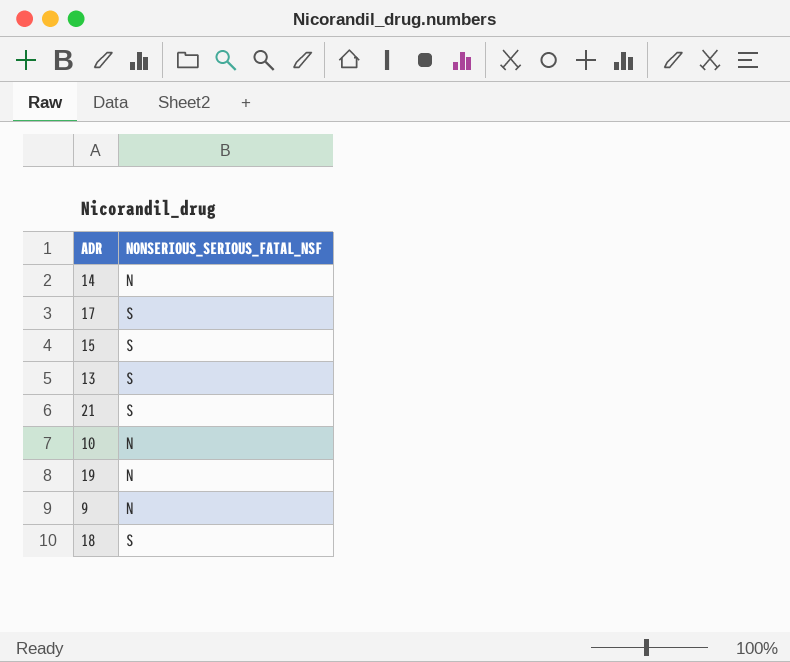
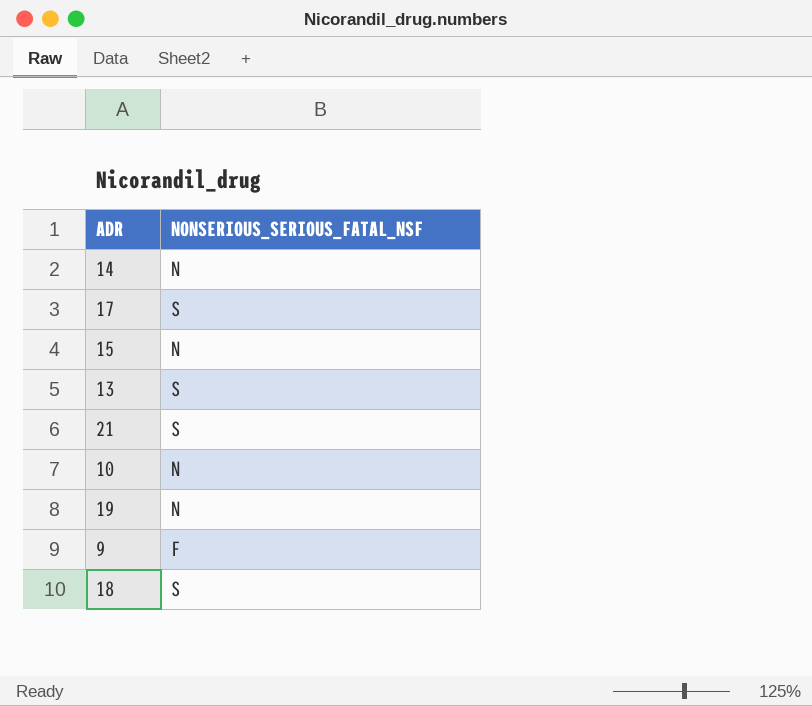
15 | NONSERIOUS_SERIOUS_FATAL_NSF: S -> N
9 | NONSERIOUS_SERIOUS_FATAL_NSF: N -> F

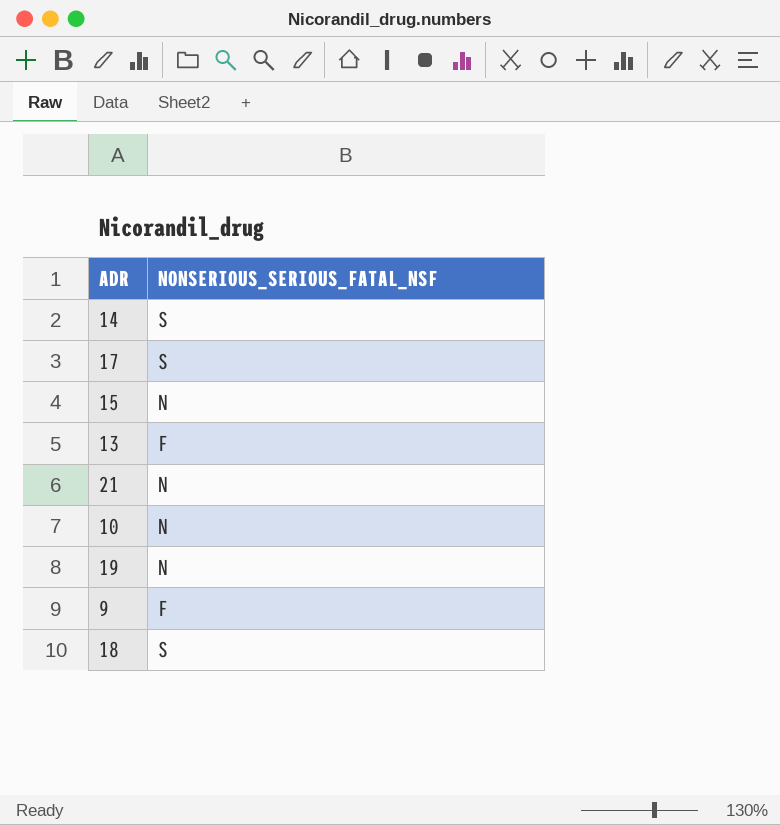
14 | NONSERIOUS_SERIOUS_FATAL_NSF: N -> S
13 | NONSERIOUS_SERIOUS_FATAL_NSF: S -> F
21 | NONSERIOUS_SERIOUS_FATAL_NSF: S -> N

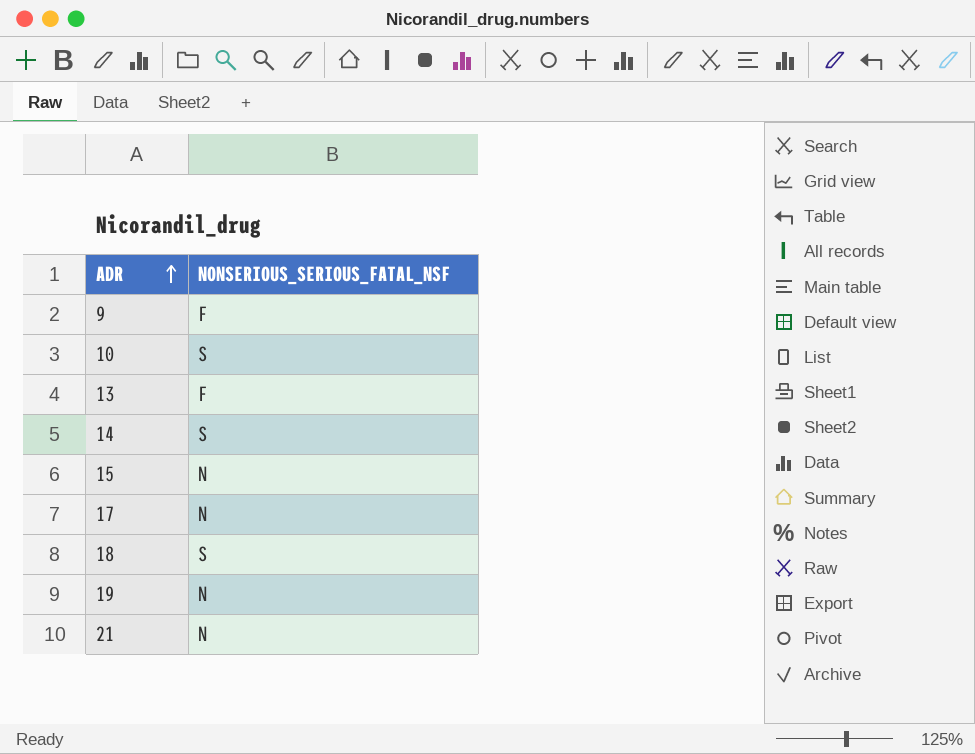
row order: none -> ADR ascending
10 | NONSERIOUS_SERIOUS_FATAL_NSF: N -> S
17 | NONSERIOUS_SERIOUS_FATAL_NSF: S -> N

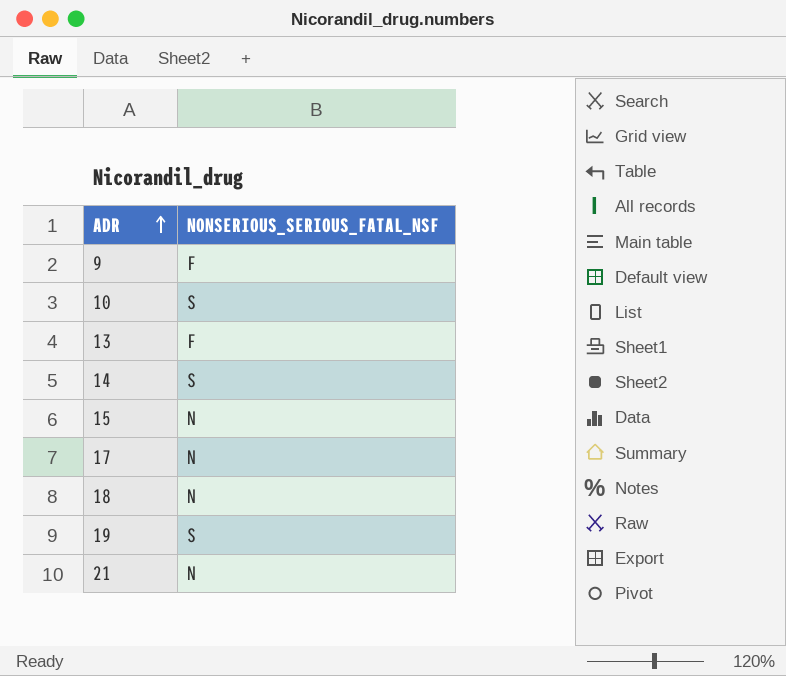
18 | NONSERIOUS_SERIOUS_FATAL_NSF: S -> N
19 | NONSERIOUS_SERIOUS_FATAL_NSF: N -> S

